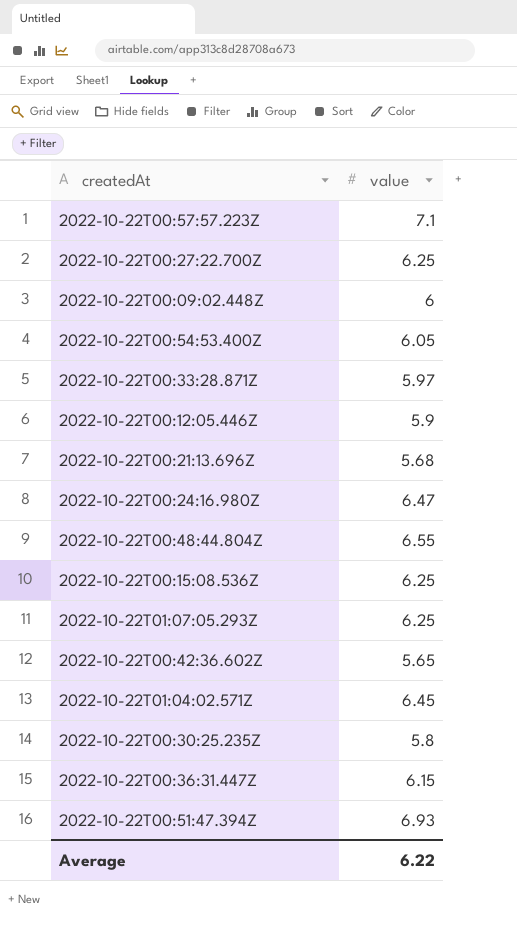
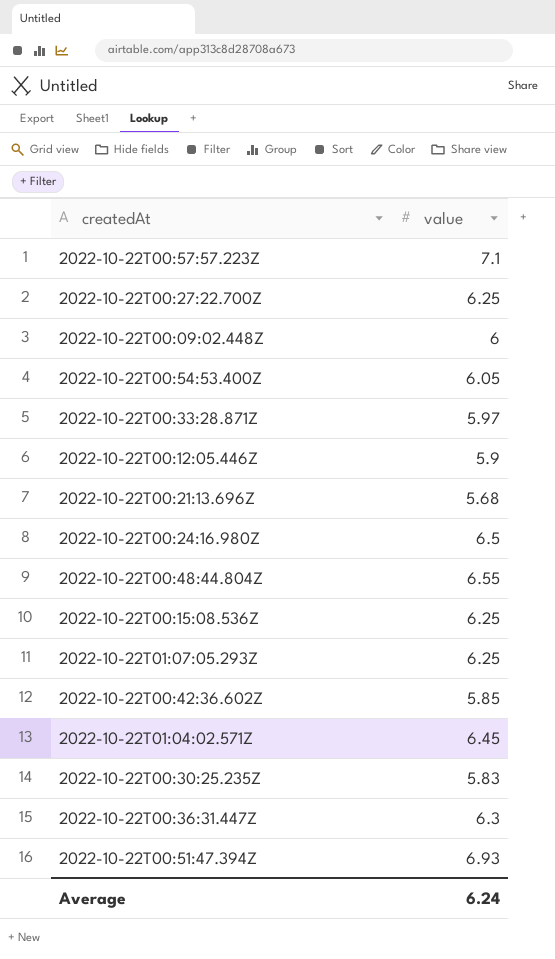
2022-10-22T00:24:16.980Z | value: 6.47 -> 6.5
2022-10-22T00:42:36.602Z | value: 5.65 -> 5.85
2022-10-22T00:30:25.235Z | value: 5.8 -> 5.83
2022-10-22T00:36:31.447Z | value: 6.15 -> 6.3
Average | value: 6.22 -> 6.24

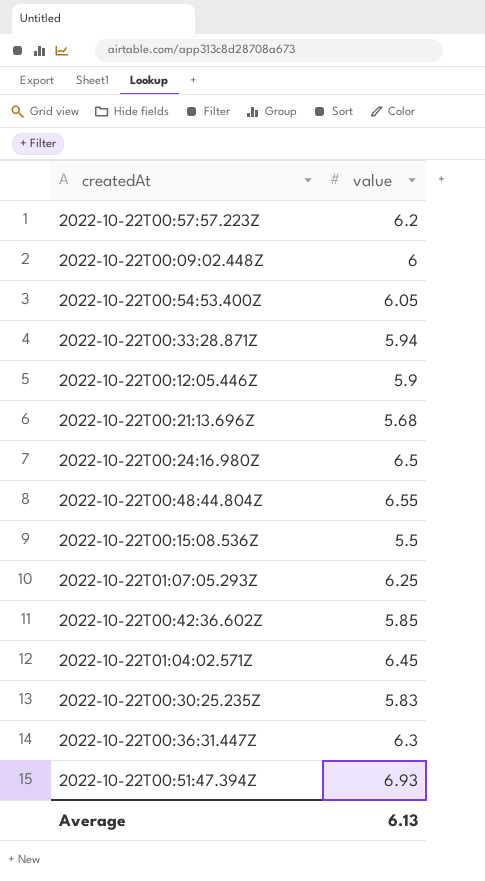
row 2022-10-22T00:27:22.700Z: 6.25 -> none
2022-10-22T00:57:57.223Z | value: 7.1 -> 6.2
2022-10-22T00:33:28.871Z | value: 5.97 -> 5.94
2022-10-22T00:15:08.536Z | value: 6.25 -> 5.5
Average | value: 6.24 -> 6.13

